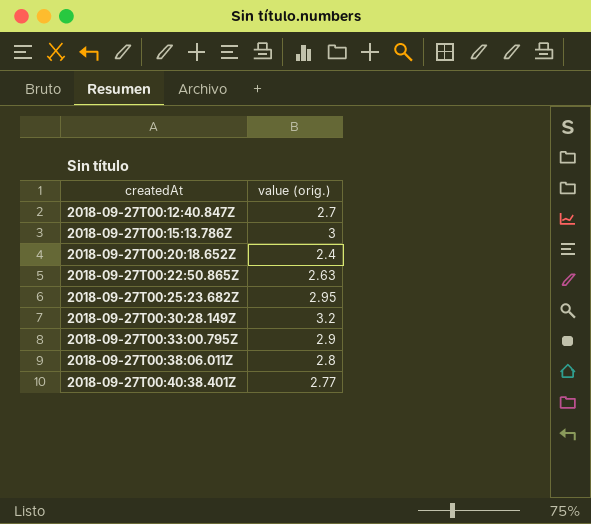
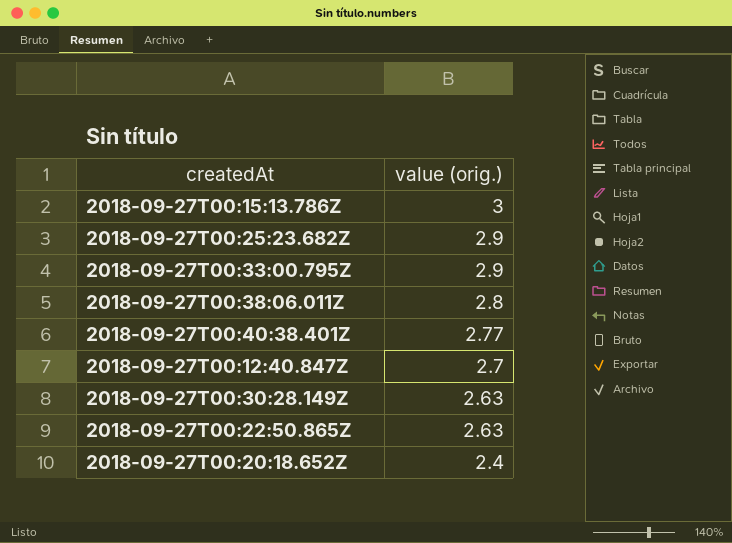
row order: createdAt ascending -> value (orig.) descending
2018-09-27T00:25:23.682Z | value (orig.): 2.95 -> 2.9
2018-09-27T00:30:28.149Z | value (orig.): 3.2 -> 2.63

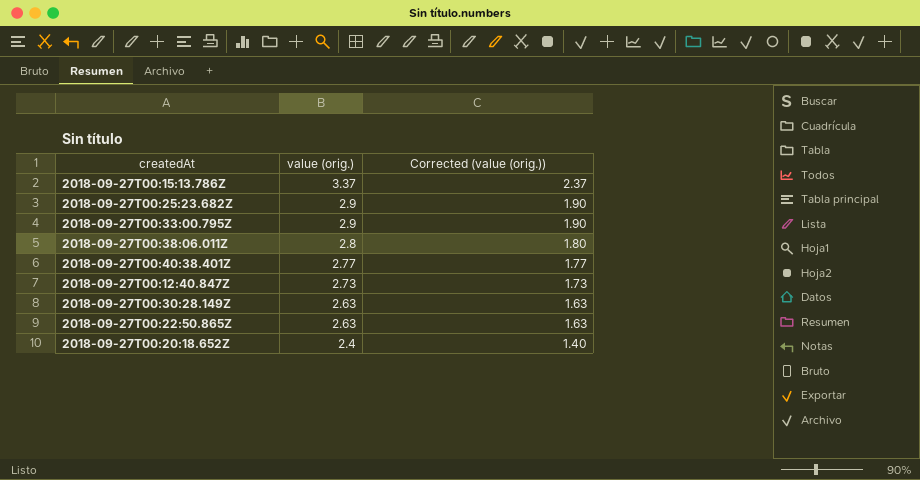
column Corrected (value (orig.)) | formula: none -> [value (orig.)] - 1
2018-09-27T00:15:13.786Z | value (orig.): 3 -> 3.37
2018-09-27T00:12:40.847Z | value (orig.): 2.7 -> 2.73

